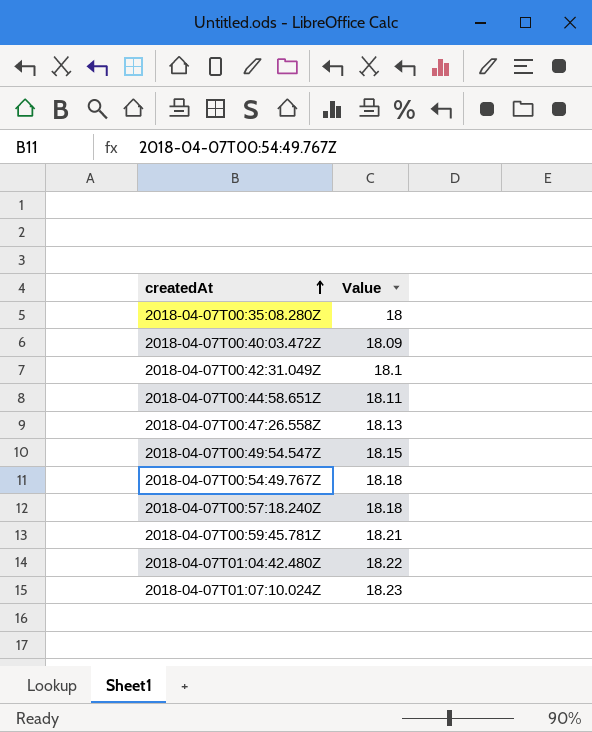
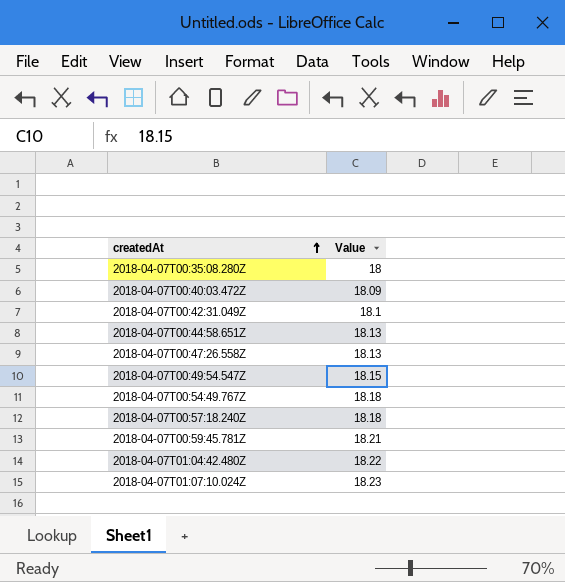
2018-04-07T00:44:58.651Z | Value: 18.11 -> 18.13

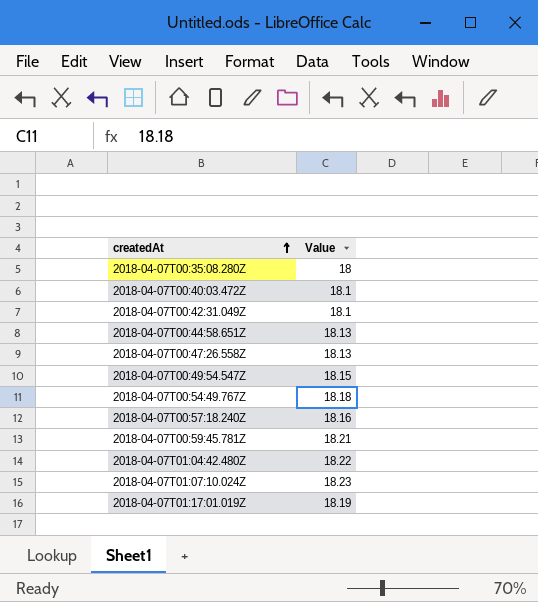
2018-04-07T00:40:03.472Z | Value: 18.09 -> 18.1
2018-04-07T00:57:18.240Z | Value: 18.18 -> 18.16
row 2018-04-07T01:17:01.019Z: none -> 18.19

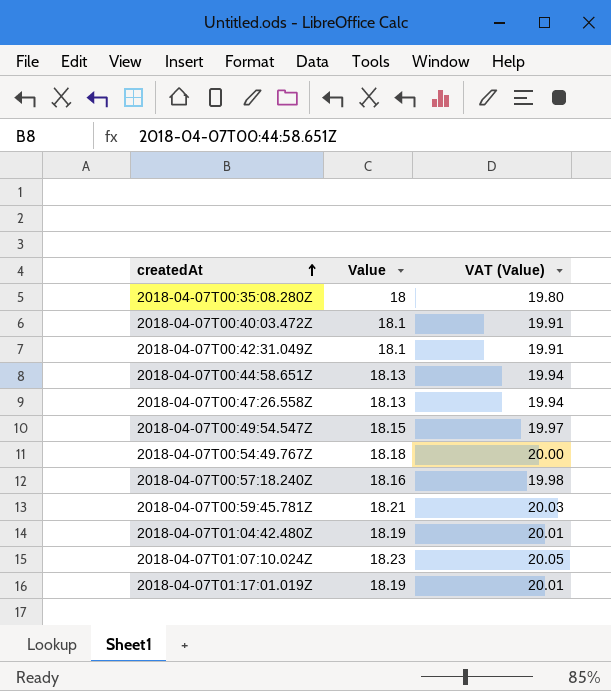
column VAT (Value) | formula: none -> [Value] * 1.1
2018-04-07T01:04:42.480Z | Value: 18.22 -> 18.19

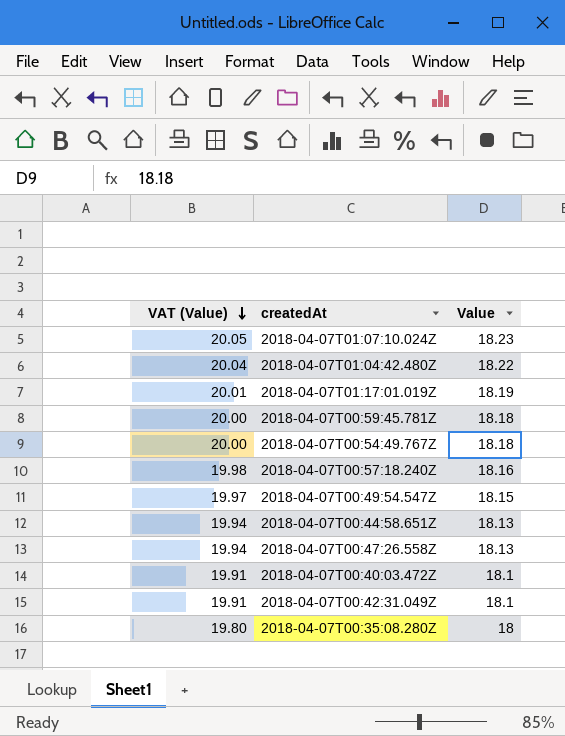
row order: createdAt ascending -> VAT (Value) descending
column VAT (Value) | position: 3 -> 1
2018-04-07T01:04:42.480Z | VAT (Value): 20.01 -> 20.04
2018-04-07T01:04:42.480Z | Value: 18.19 -> 18.22
2018-04-07T00:59:45.781Z | VAT (Value): 20.03 -> 20.00
2018-04-07T00:59:45.781Z | Value: 18.21 -> 18.18

